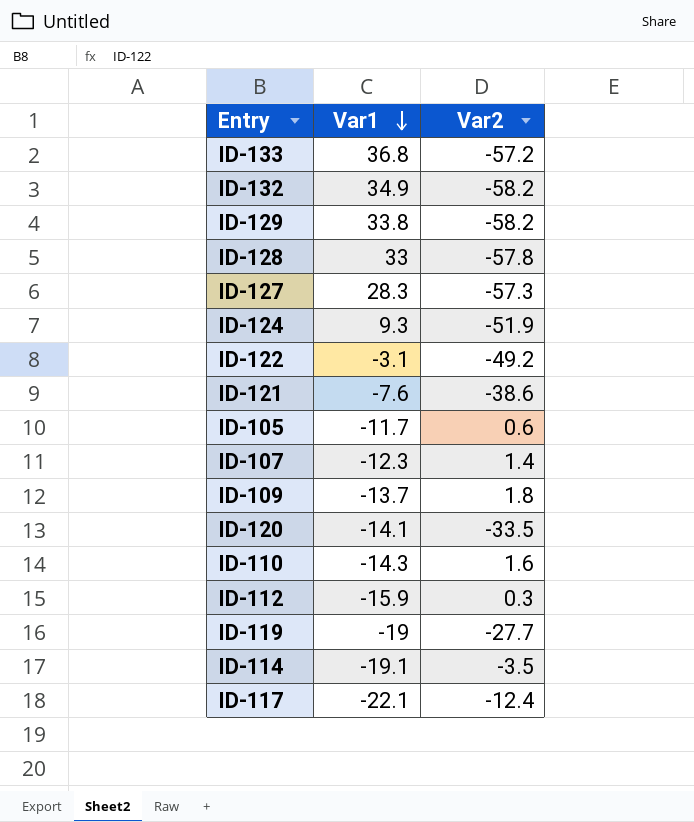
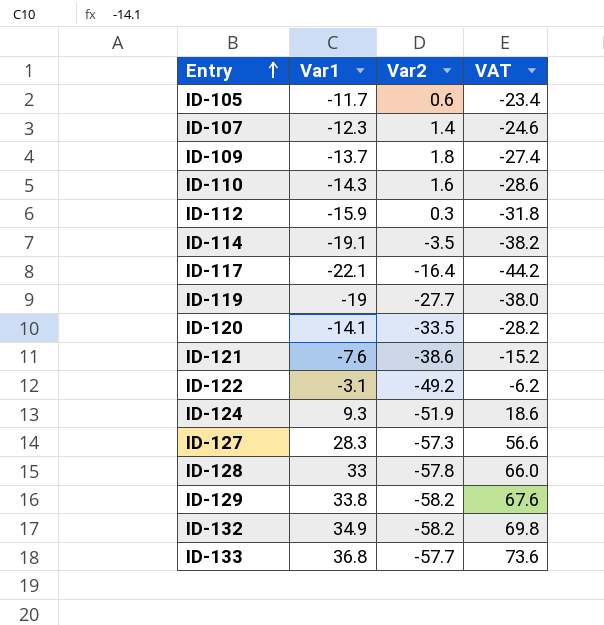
row order: Var1 descending -> Entry ascending
column VAT | formula: none -> [Var1] * 2
ID-117 | Var2: -12.4 -> -16.4
ID-133 | Var2: -57.2 -> -57.7

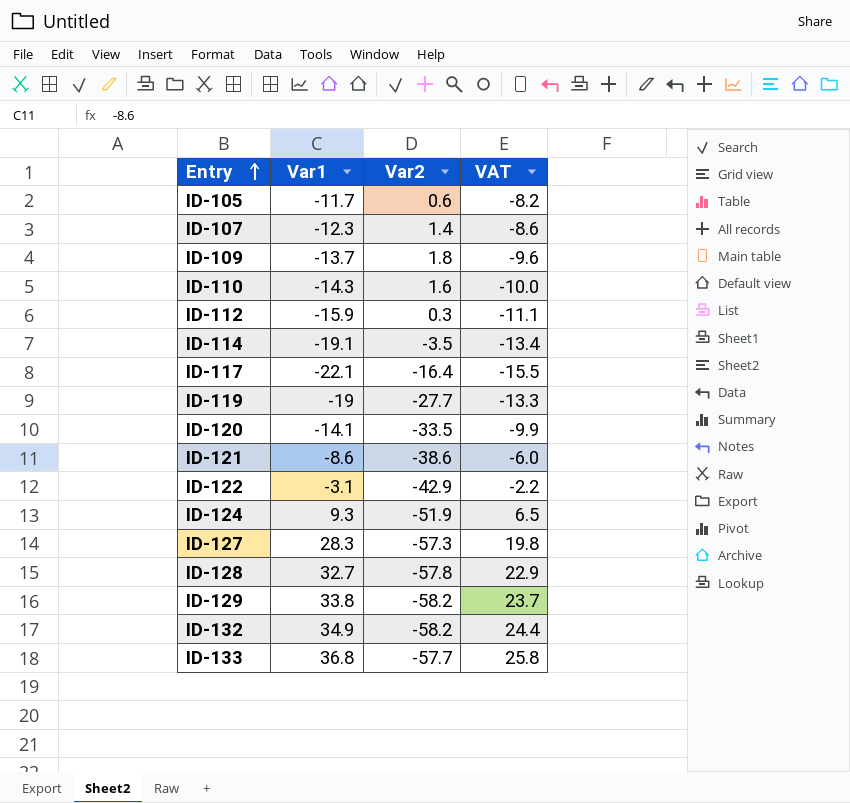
column VAT | formula: [Var1] * 2 -> [Var1] * 0.7
ID-121 | Var1: -7.6 -> -8.6
ID-122 | Var2: -49.2 -> -42.9
ID-128 | Var1: 33 -> 32.7

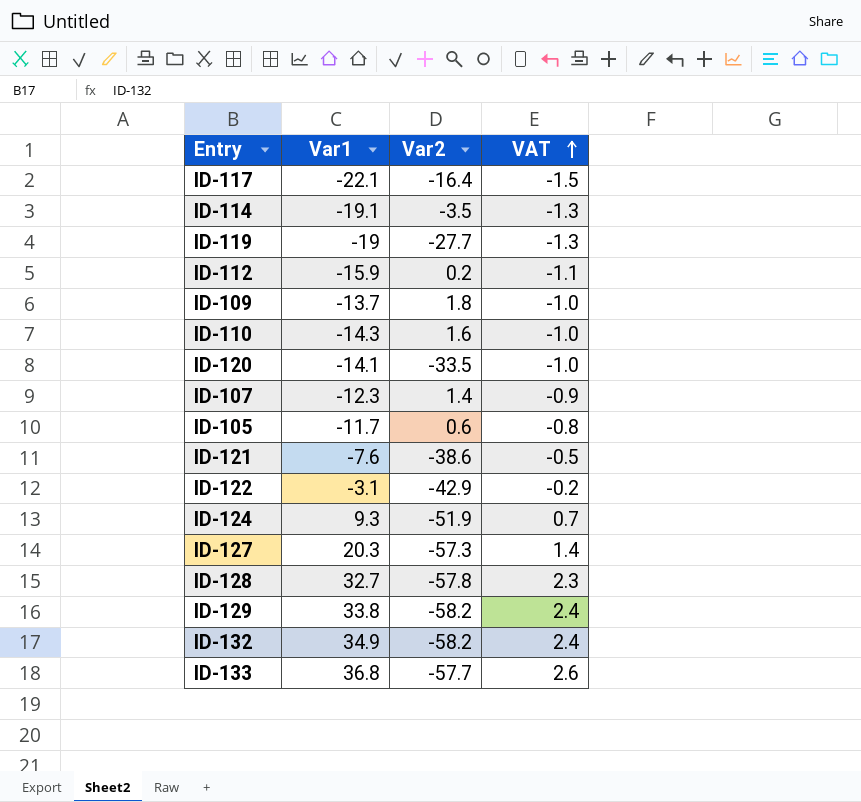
row order: Entry ascending -> VAT ascending
column VAT | formula: [Var1] * 0.7 -> [Var1] * 0.07
ID-112 | Var2: 0.3 -> 0.2
ID-121 | Var1: -8.6 -> -7.6
ID-127 | Var1: 28.3 -> 20.3

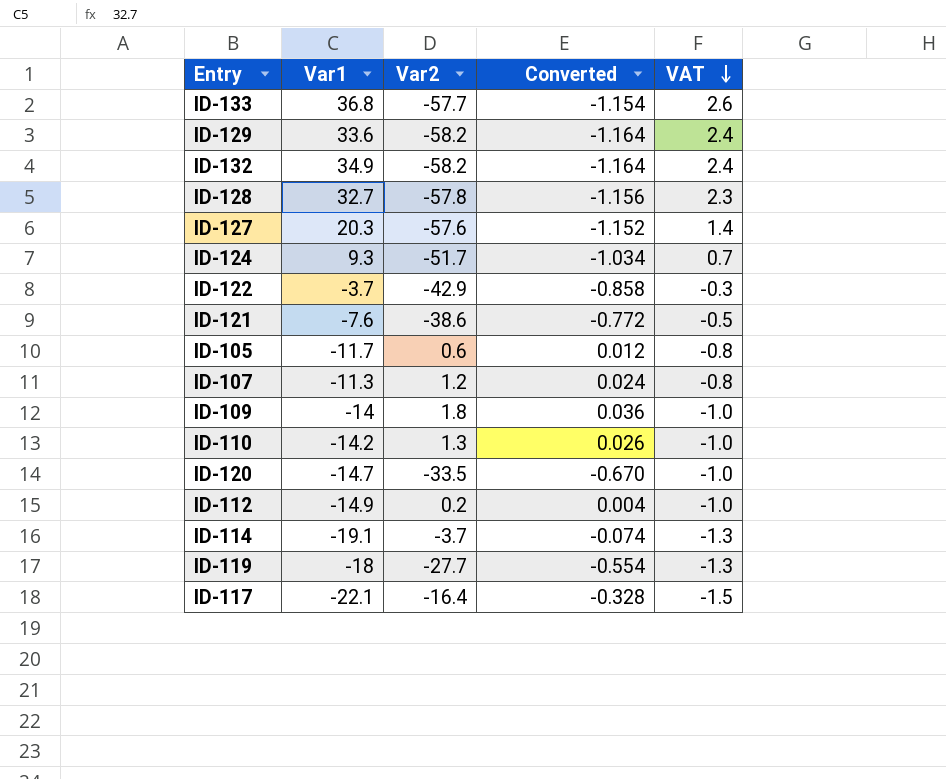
row order: VAT ascending -> VAT descending
column Converted | formula: none -> [Var2] * 0.02
ID-129 | Var1: 33.8 -> 33.6
ID-127 | Var2: -57.3 -> -57.6
ID-124 | Var2: -51.9 -> -51.7
ID-122 | Var1: -3.1 -> -3.7
ID-122 | VAT: -0.2 -> -0.3
ID-107 | Var1: -12.3 -> -11.3
ID-107 | Var2: 1.4 -> 1.2
ID-107 | VAT: -0.9 -> -0.8
ID-109 | Var1: -13.7 -> -14
ID-110 | Var1: -14.3 -> -14.2
ID-110 | Var2: 1.6 -> 1.3
ID-120 | Var1: -14.1 -> -14.7
ID-112 | Var1: -15.9 -> -14.9
ID-112 | VAT: -1.1 -> -1.0
ID-114 | Var2: -3.5 -> -3.7
ID-119 | Var1: -19 -> -18

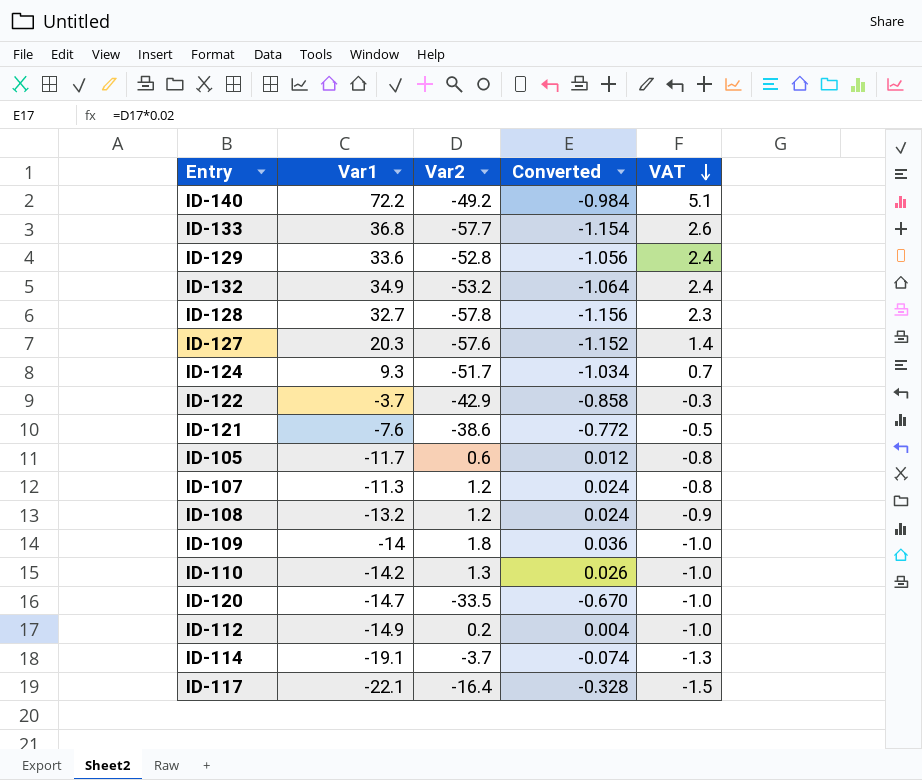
row ID-119: -18 | -27.7 | -0.554 | -1.3 -> none
row ID-140: none -> 72.2 | -49.2 | -0.984 | 5.1
ID-129 | Var2: -58.2 -> -52.8
ID-129 | Converted: -1.164 -> -1.056
ID-132 | Var2: -58.2 -> -53.2
ID-132 | Converted: -1.164 -> -1.064
row ID-108: none -> -13.2 | 1.2 | 0.024 | -0.9

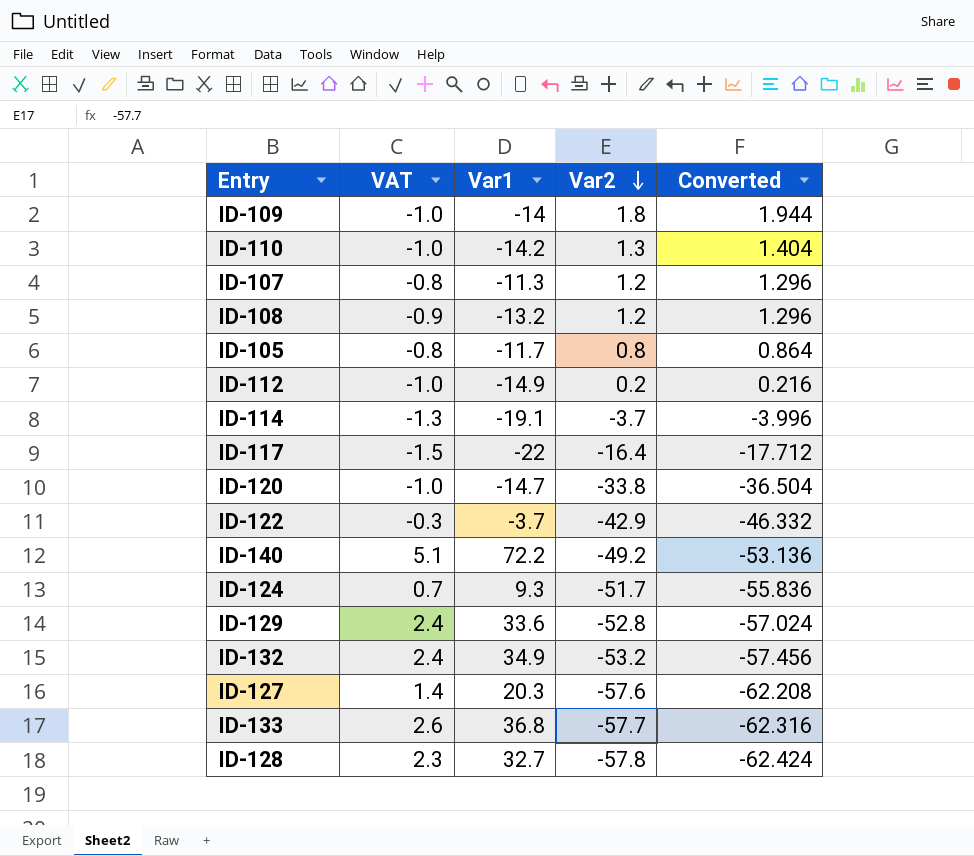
row order: VAT descending -> Var2 descending
column VAT | position: 5 -> 2
column Converted | formula: [Var2] * 0.02 -> [Var2] * 1.08
row ID-121: -7.6 | -38.6 | -0.772 | -0.5 -> none
ID-105 | Var2: 0.6 -> 0.8
ID-117 | Var1: -22.1 -> -22
ID-120 | Var2: -33.5 -> -33.8

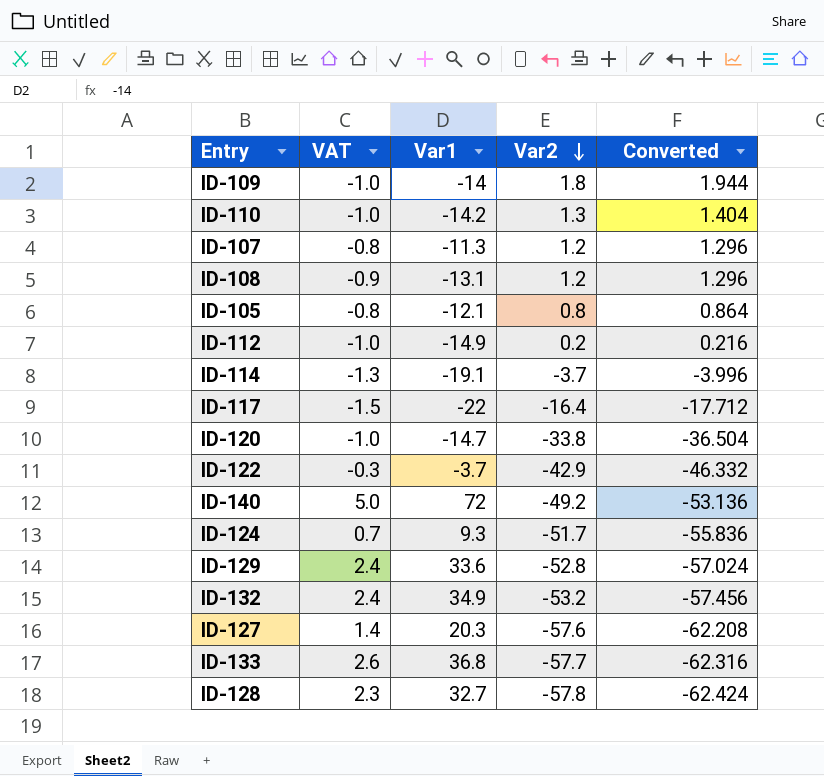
ID-108 | Var1: -13.2 -> -13.1
ID-105 | Var1: -11.7 -> -12.1
ID-140 | VAT: 5.1 -> 5.0
ID-140 | Var1: 72.2 -> 72

